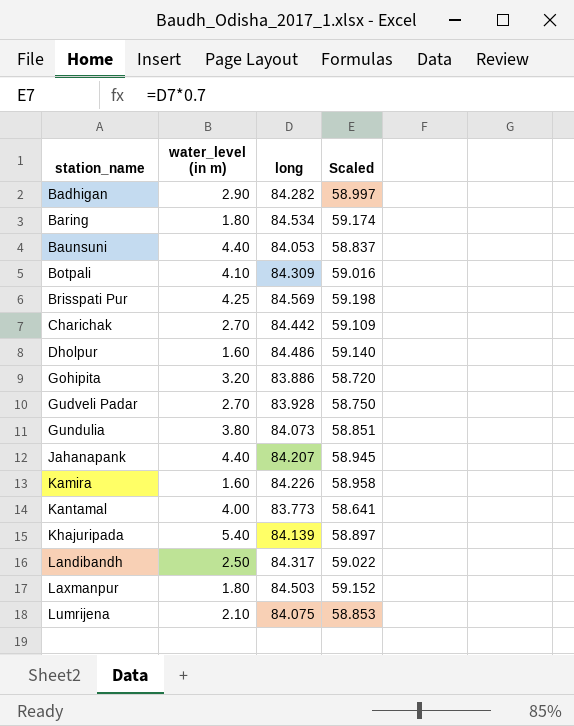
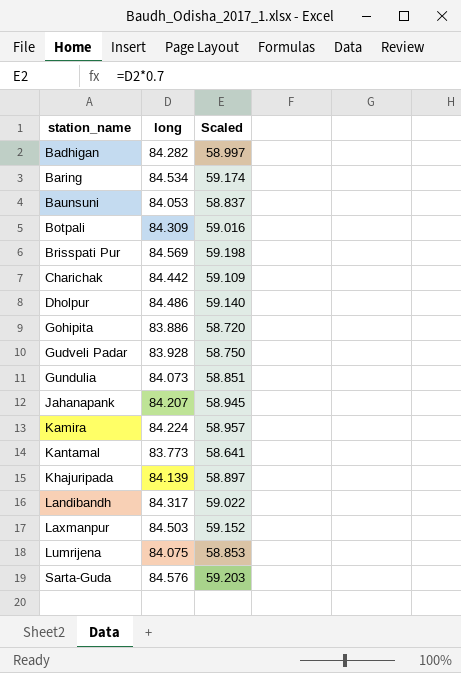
column water_level (in m) | position: 2 -> none
Kamira | long: 84.226 -> 84.224
Kamira | Scaled: 58.958 -> 58.957
row Sarta-Guda: none -> 84.576 | 59.203

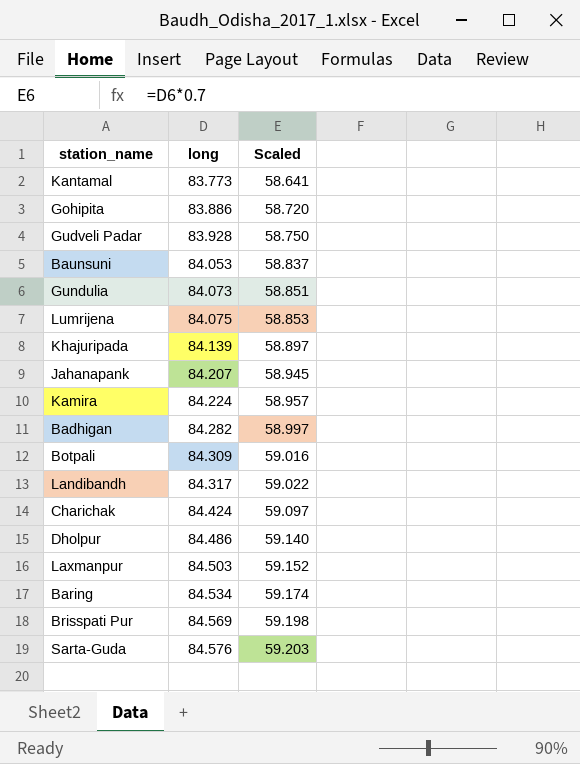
row order: station_name ascending -> long ascending
Charichak | long: 84.442 -> 84.424
Charichak | Scaled: 59.109 -> 59.097

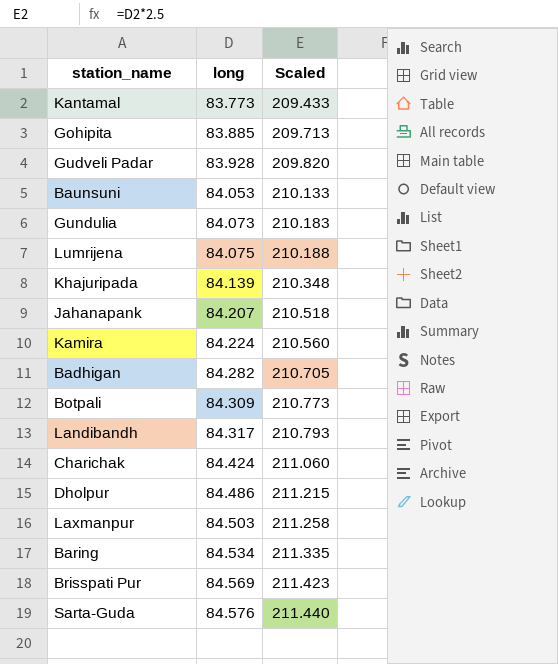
column Scaled | formula: [long] * 0.7 -> [long] * 2.5
Gohipita | long: 83.886 -> 83.885

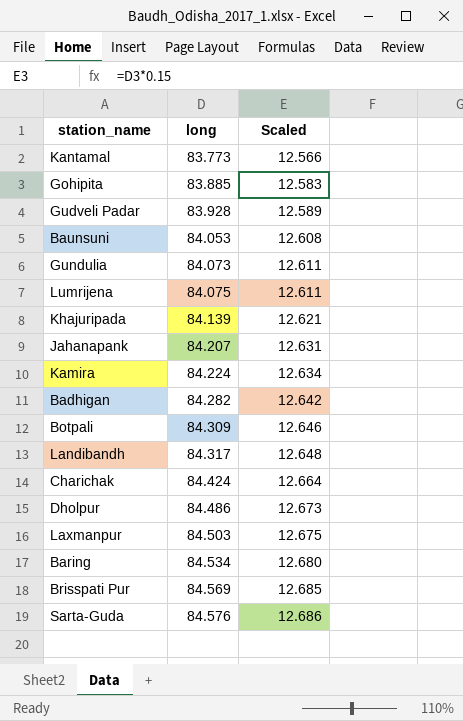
column Scaled | formula: [long] * 2.5 -> [long] * 0.15

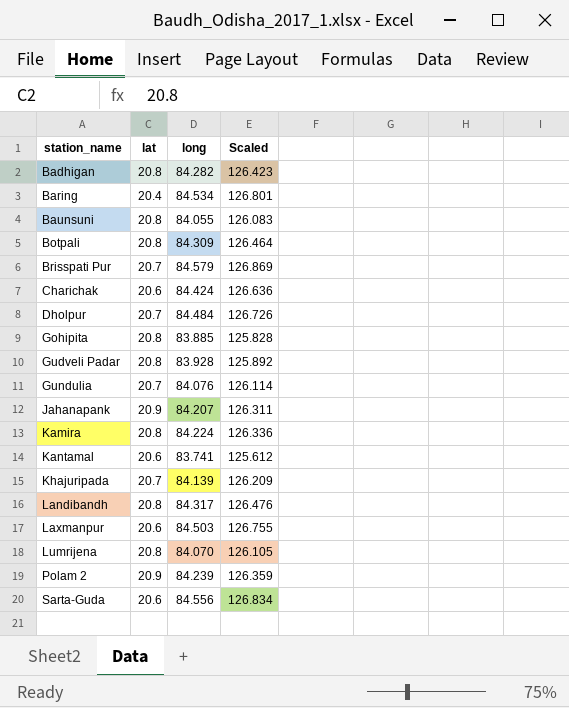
row order: long ascending -> station_name ascending
column lat | position: none -> 2
column Scaled | formula: [long] * 0.15 -> [long] * 1.5
Baunsuni | long: 84.053 -> 84.055
Brisspati Pur | long: 84.569 -> 84.579
Dholpur | long: 84.486 -> 84.484
Gundulia | long: 84.073 -> 84.076
Kantamal | long: 83.773 -> 83.741
Lumrijena | long: 84.075 -> 84.070
row Polam 2: none -> 20.9 | 84.239 | 126.359
Sarta-Guda | long: 84.576 -> 84.556

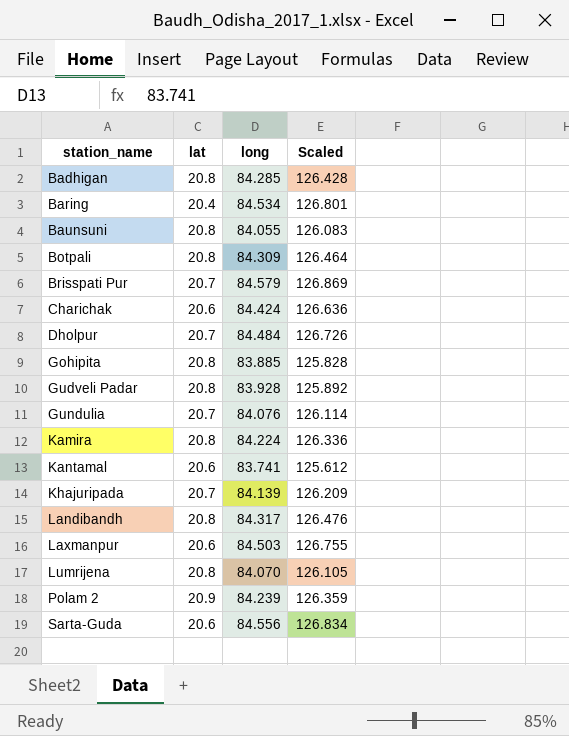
row Jahanapank: 20.9 | 84.207 | 126.311 -> none
Badhigan | long: 84.282 -> 84.285
Badhigan | Scaled: 126.423 -> 126.428

